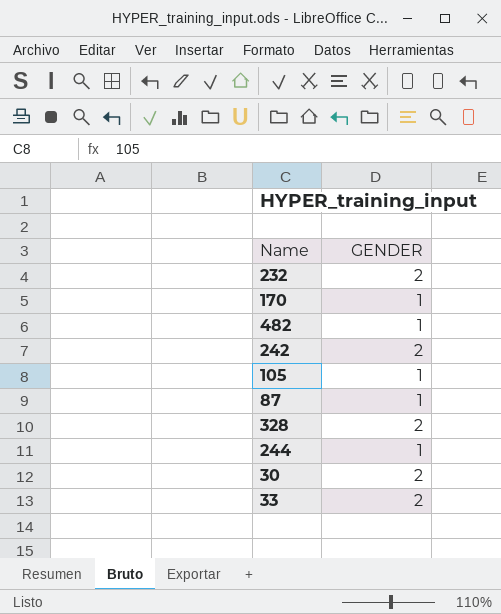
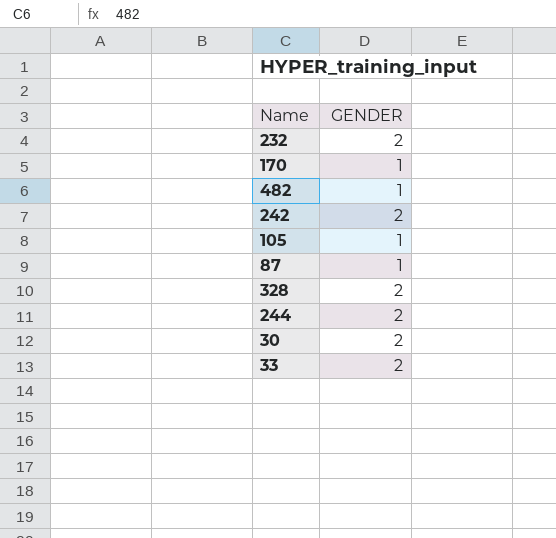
244 | GENDER: 1 -> 2

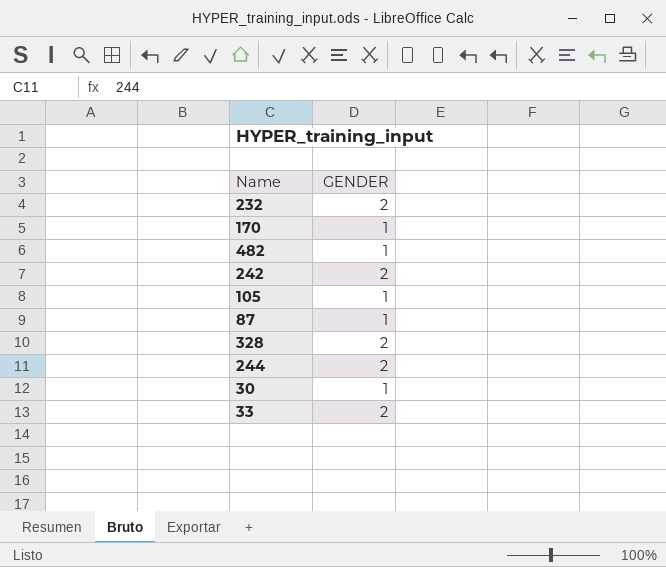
30 | GENDER: 2 -> 1

